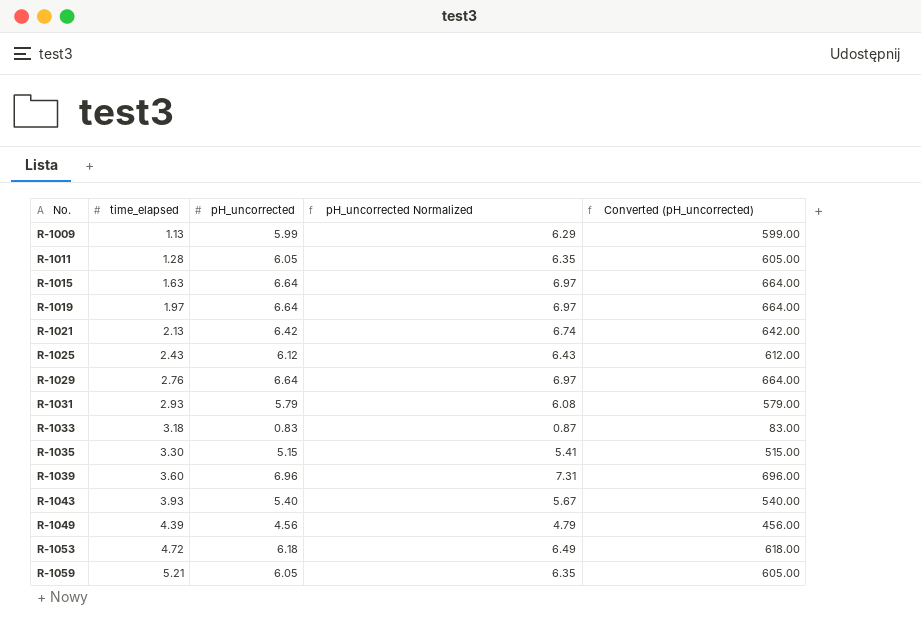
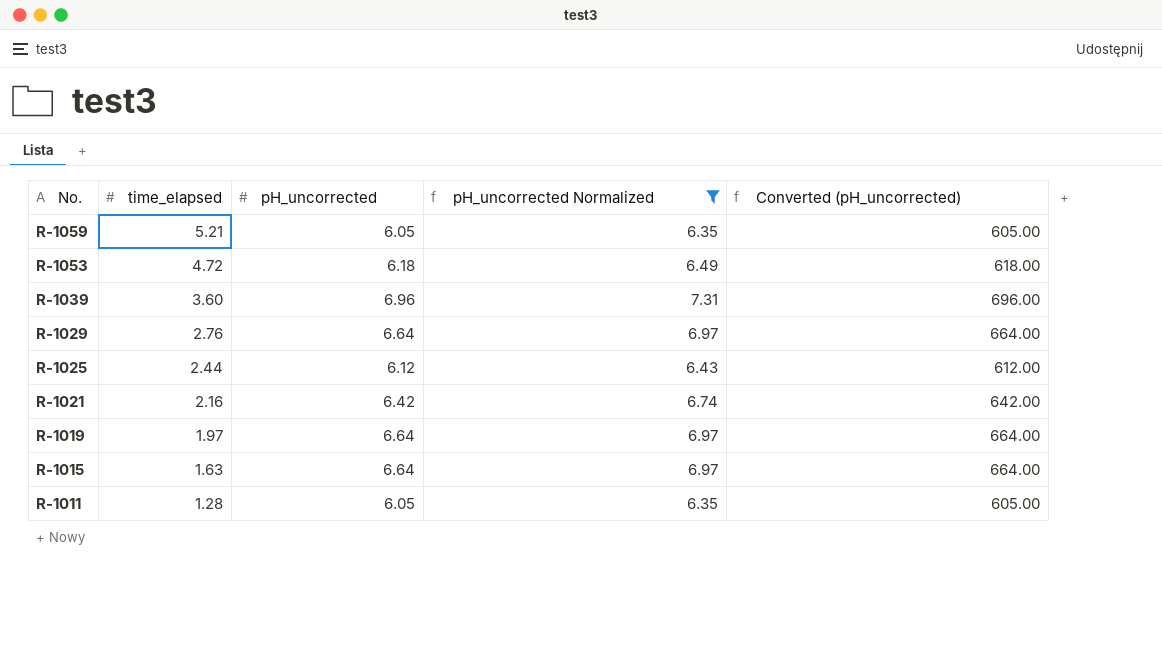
filter: none -> pH_uncorrected Normalized >= 6.35
row order: No. ascending -> No. descending
R-1025 | time_elapsed: 2.43 -> 2.44
R-1021 | time_elapsed: 2.13 -> 2.16

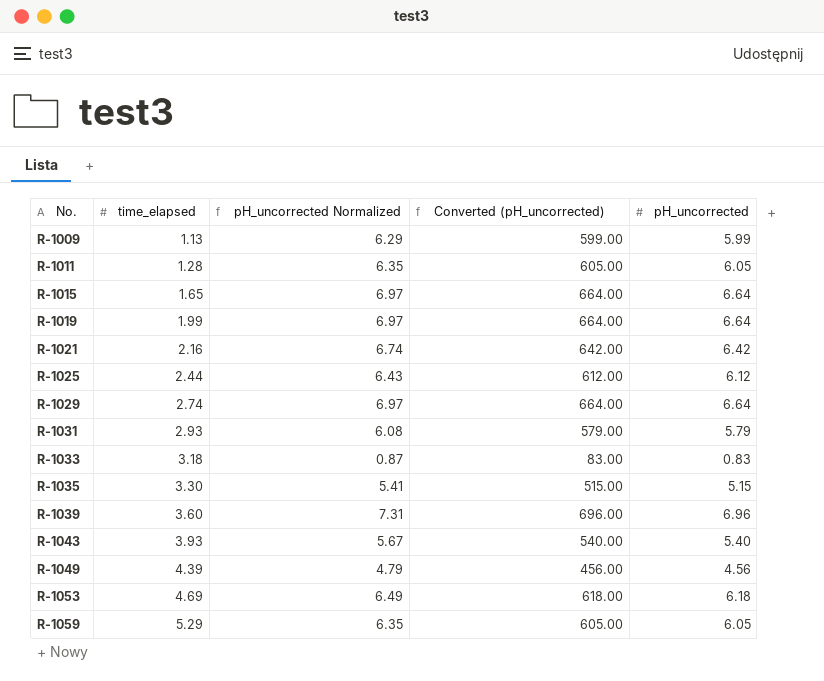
filter: pH_uncorrected Normalized >= 6.35 -> none
row order: No. descending -> No. ascending
column pH_uncorrected | position: 3 -> 5
R-1015 | time_elapsed: 1.63 -> 1.65
R-1019 | time_elapsed: 1.97 -> 1.99
R-1029 | time_elapsed: 2.76 -> 2.74
R-1053 | time_elapsed: 4.72 -> 4.69
R-1059 | time_elapsed: 5.21 -> 5.29

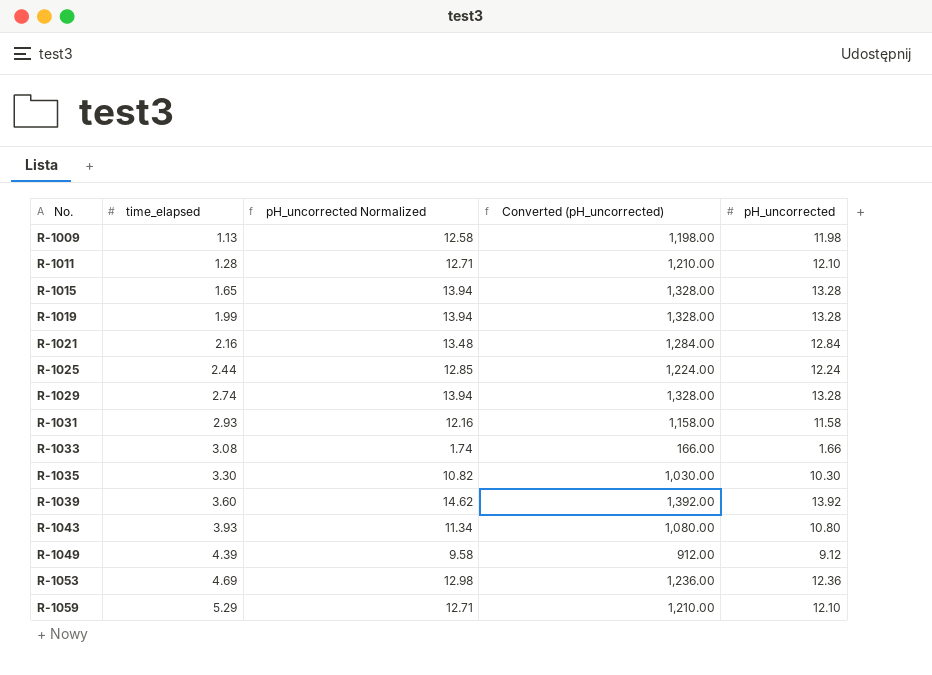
R-1009 | pH_uncorrected Normalized: 6.29 -> 12.58
R-1009 | Converted (pH_uncorrected): 599.00 -> 1,198.00
R-1009 | pH_uncorrected: 5.99 -> 11.98
R-1011 | pH_uncorrected Normalized: 6.35 -> 12.71
R-1011 | Converted (pH_uncorrected): 605.00 -> 1,210.00
R-1011 | pH_uncorrected: 6.05 -> 12.10
R-1015 | pH_uncorrected Normalized: 6.97 -> 13.94
R-1015 | Converted (pH_uncorrected): 664.00 -> 1,328.00
R-1015 | pH_uncorrected: 6.64 -> 13.28
R-1019 | pH_uncorrected Normalized: 6.97 -> 13.94
R-1019 | Converted (pH_uncorrected): 664.00 -> 1,328.00
R-1019 | pH_uncorrected: 6.64 -> 13.28
R-1021 | pH_uncorrected Normalized: 6.74 -> 13.48
R-1021 | Converted (pH_uncorrected): 642.00 -> 1,284.00
R-1021 | pH_uncorrected: 6.42 -> 12.84
R-1025 | pH_uncorrected Normalized: 6.43 -> 12.85
R-1025 | Converted (pH_uncorrected): 612.00 -> 1,224.00
R-1025 | pH_uncorrected: 6.12 -> 12.24
R-1029 | pH_uncorrected Normalized: 6.97 -> 13.94
R-1029 | Converted (pH_uncorrected): 664.00 -> 1,328.00
R-1029 | pH_uncorrected: 6.64 -> 13.28
R-1031 | pH_uncorrected Normalized: 6.08 -> 12.16
R-1031 | Converted (pH_uncorrected): 579.00 -> 1,158.00
R-1031 | pH_uncorrected: 5.79 -> 11.58
R-1033 | time_elapsed: 3.18 -> 3.08
R-1033 | pH_uncorrected Normalized: 0.87 -> 1.74
R-1033 | Converted (pH_uncorrected): 83.00 -> 166.00
R-1033 | pH_uncorrected: 0.83 -> 1.66
R-1035 | pH_uncorrected Normalized: 5.41 -> 10.82
R-1035 | Converted (pH_uncorrected): 515.00 -> 1,030.00
R-1035 | pH_uncorrected: 5.15 -> 10.30
R-1039 | pH_uncorrected Normalized: 7.31 -> 14.62
R-1039 | Converted (pH_uncorrected): 696.00 -> 1,392.00
R-1039 | pH_uncorrected: 6.96 -> 13.92
R-1043 | pH_uncorrected Normalized: 5.67 -> 11.34
R-1043 | Converted (pH_uncorrected): 540.00 -> 1,080.00
R-1043 | pH_uncorrected: 5.40 -> 10.80
R-1049 | pH_uncorrected Normalized: 4.79 -> 9.58
R-1049 | Converted (pH_uncorrected): 456.00 -> 912.00
R-1049 | pH_uncorrected: 4.56 -> 9.12
R-1053 | pH_uncorrected Normalized: 6.49 -> 12.98
R-1053 | Converted (pH_uncorrected): 618.00 -> 1,236.00
R-1053 | pH_uncorrected: 6.18 -> 12.36
R-1059 | pH_uncorrected Normalized: 6.35 -> 12.71
R-1059 | Converted (pH_uncorrected): 605.00 -> 1,210.00
R-1059 | pH_uncorrected: 6.05 -> 12.10

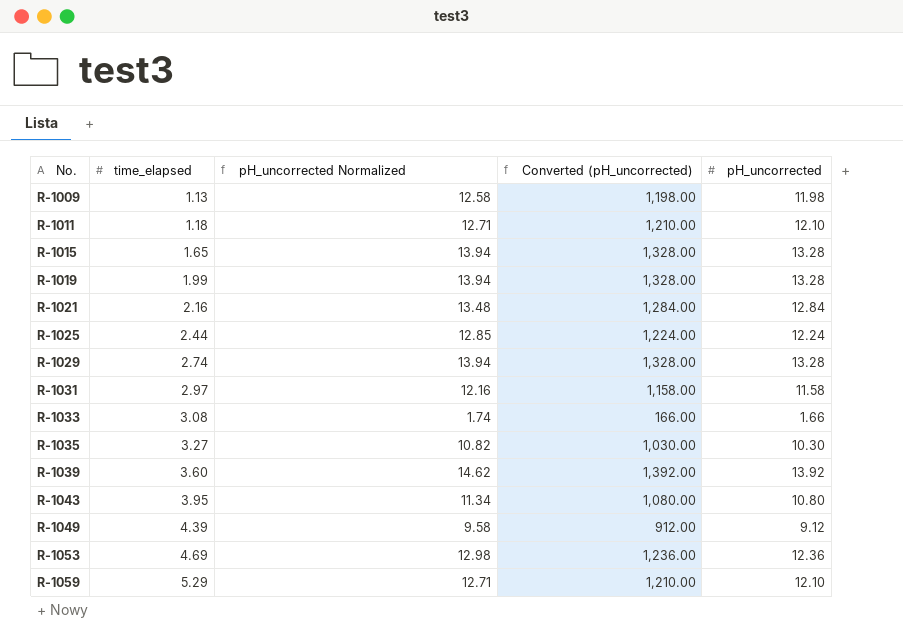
R-1011 | time_elapsed: 1.28 -> 1.18
R-1031 | time_elapsed: 2.93 -> 2.97
R-1035 | time_elapsed: 3.30 -> 3.27
R-1043 | time_elapsed: 3.93 -> 3.95

